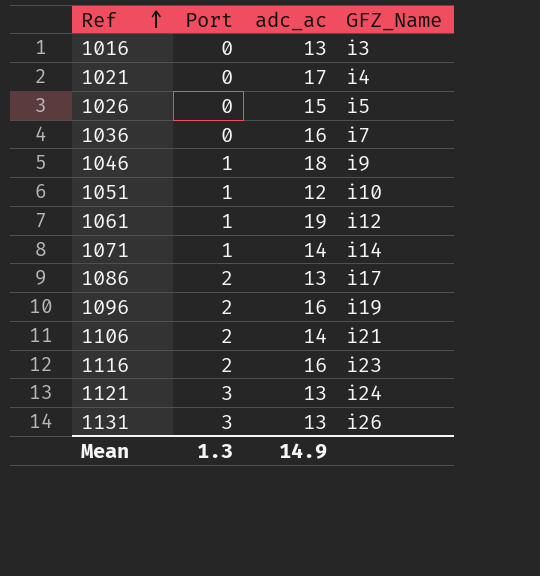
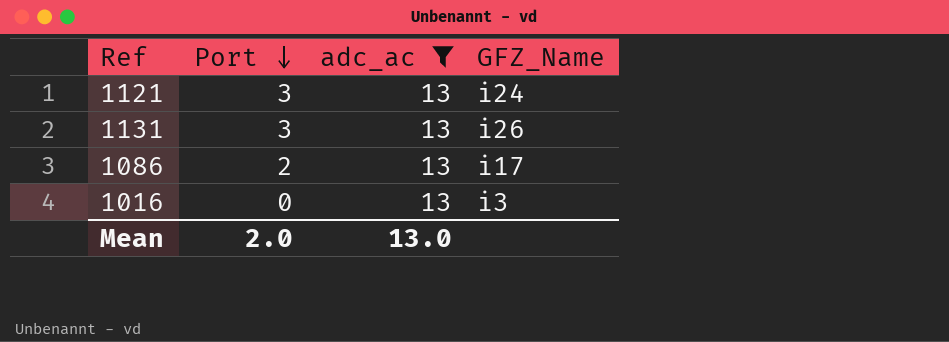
filter: none -> adc_ac = 13
row order: Ref ascending -> Port descending
Mean | Port: 1.3 -> 2.0
Mean | adc_ac: 14.9 -> 13.0

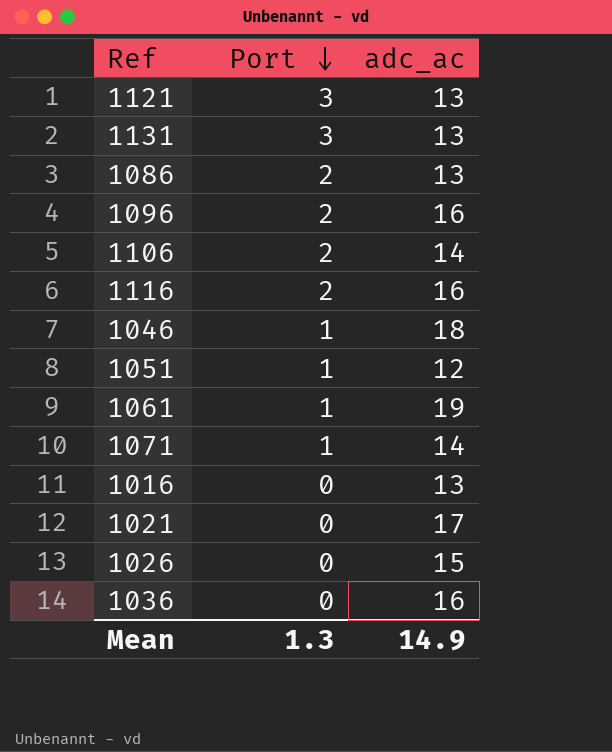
filter: adc_ac = 13 -> none
column GFZ_Name | position: 4 -> none
Mean | Port: 2.0 -> 1.3
Mean | adc_ac: 13.0 -> 14.9

